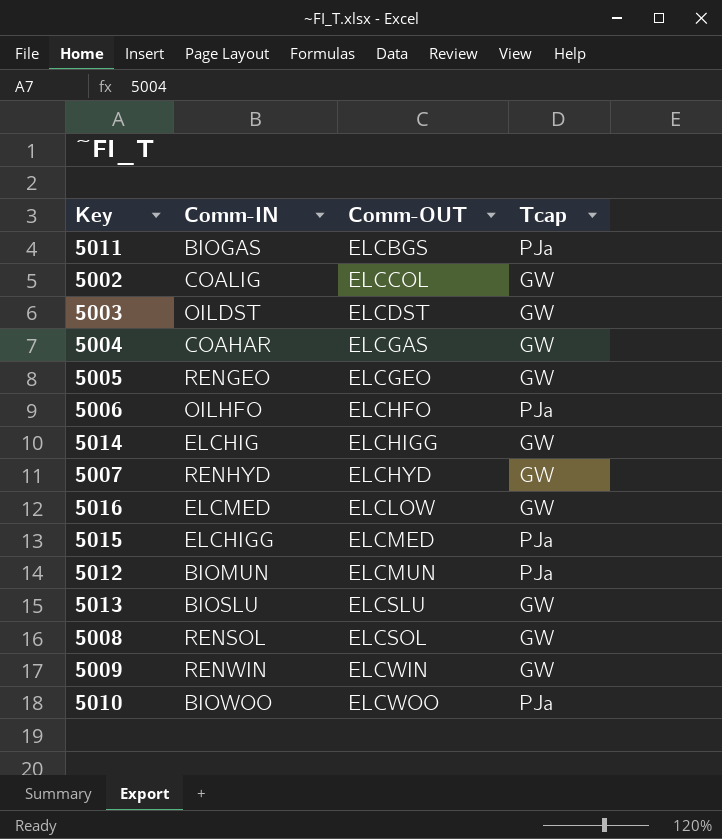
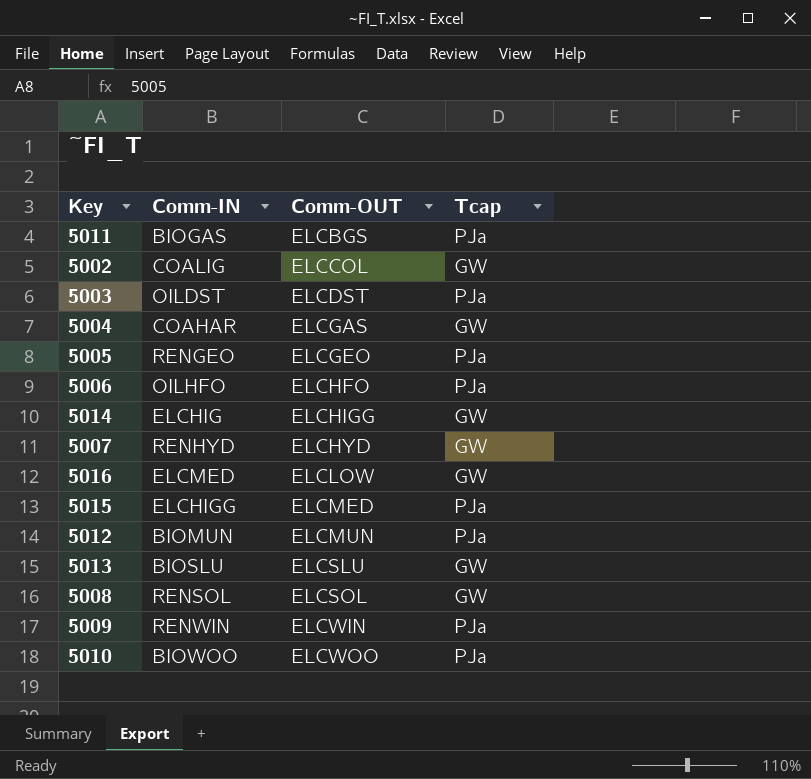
5003 | Tcap: GW -> PJa
5005 | Tcap: GW -> PJa
5009 | Tcap: GW -> PJa

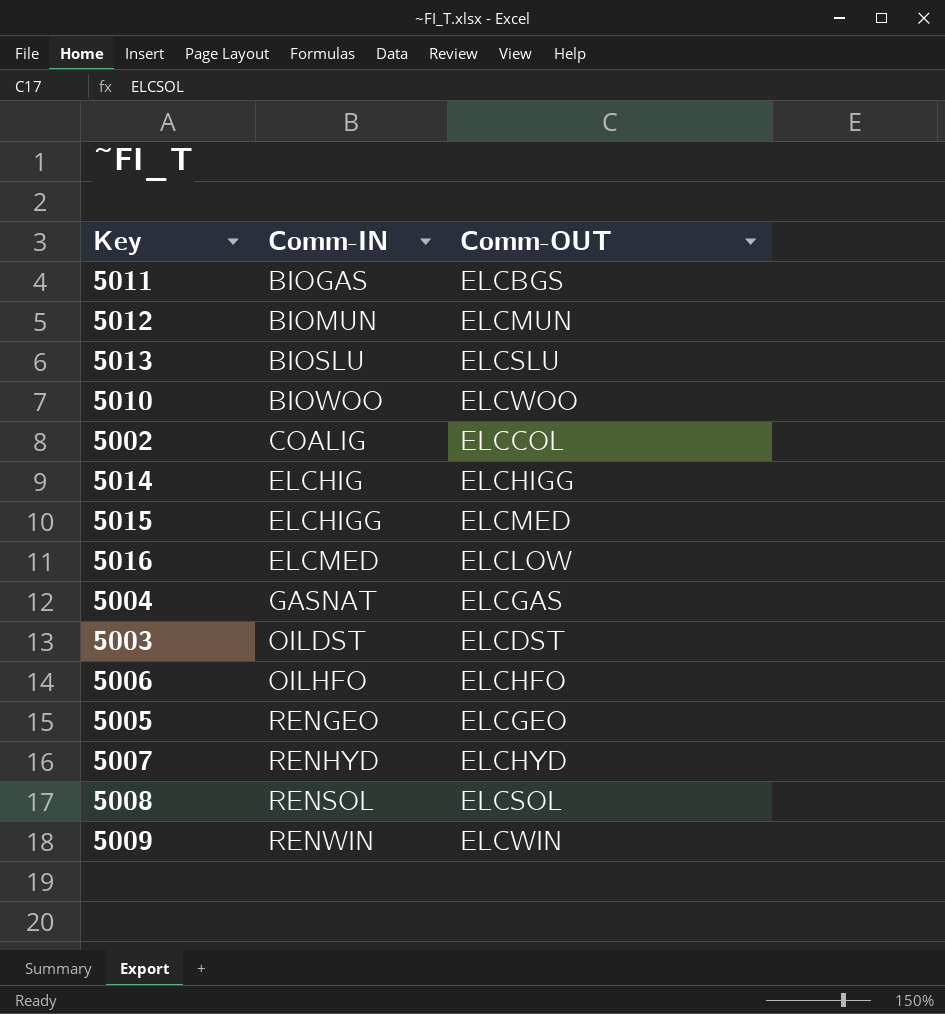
row order: Comm-OUT ascending -> Comm-IN ascending
column Tcap | position: 4 -> none
5004 | Comm-IN: COAHAR -> GASNAT

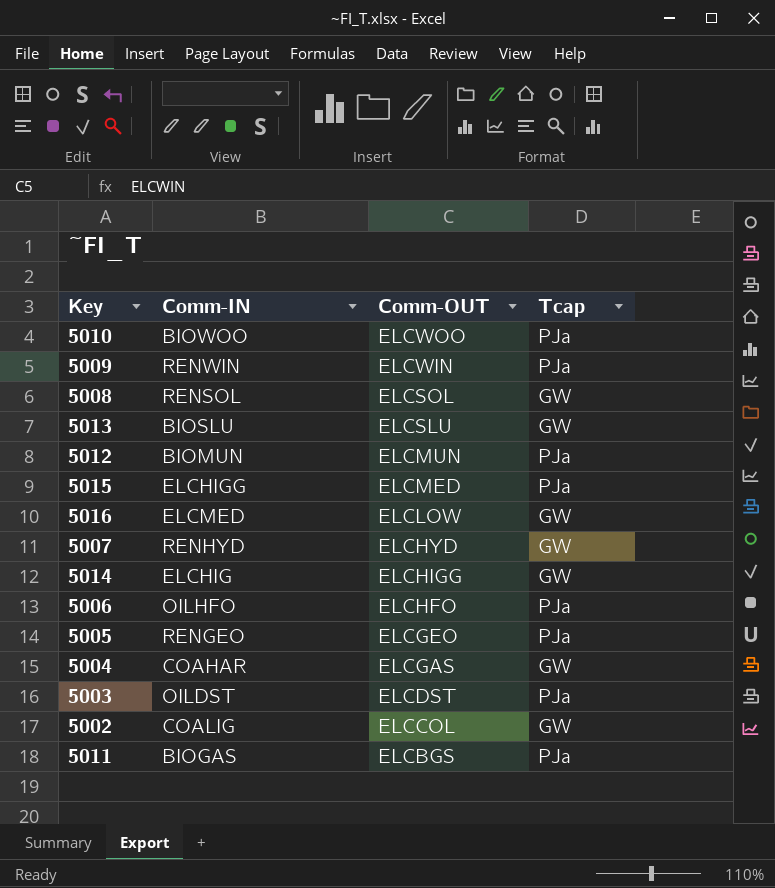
row order: Comm-IN ascending -> Comm-OUT descending
column Tcap | position: none -> 4
5004 | Comm-IN: GASNAT -> COAHAR

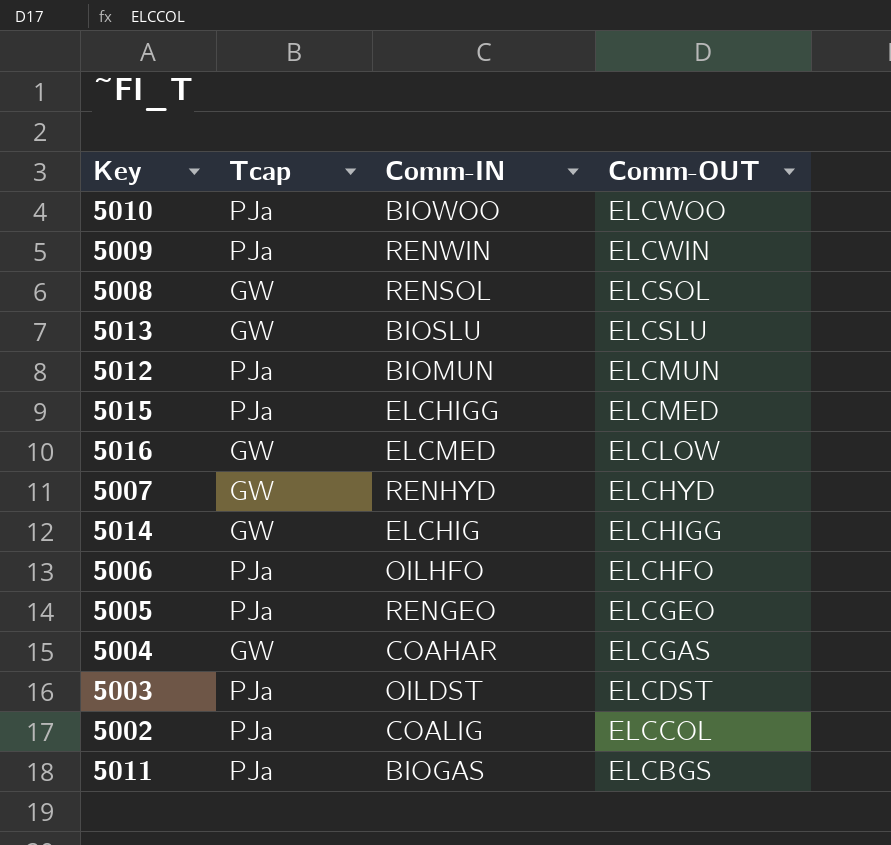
column Tcap | position: 4 -> 2
5002 | Tcap: GW -> PJa

